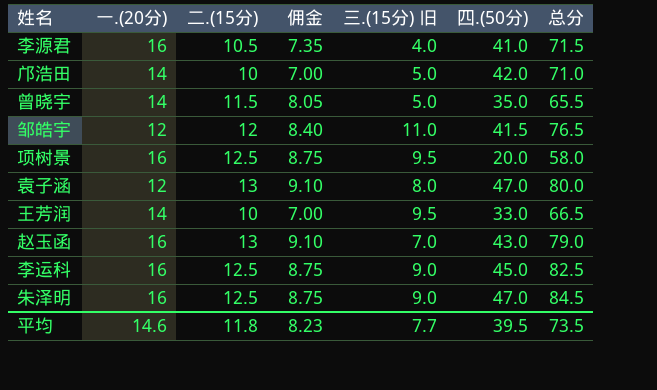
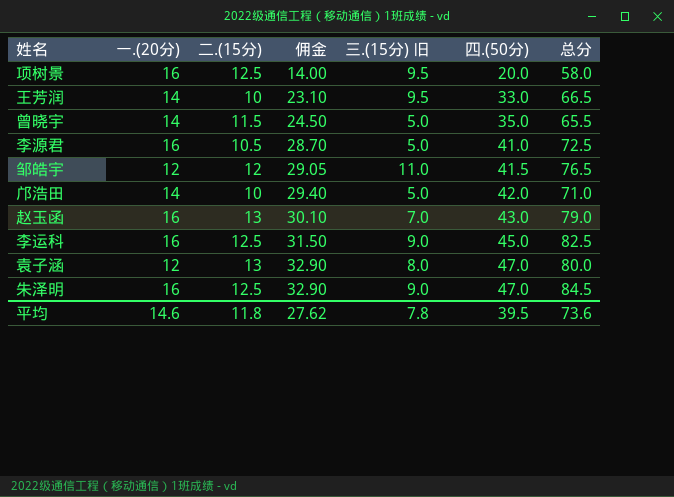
row order: none -> 佣金 ascending
column 佣金 | formula: [二.(15分)] * 0.7 -> [四.(50分)] * 0.7
李源君 | 三.(15分) 旧: 4.0 -> 5.0
李源君 | 总分: 71.5 -> 72.5
平均 | 佣金: 8.23 -> 27.62
平均 | 三.(15分) 旧: 7.7 -> 7.8
平均 | 总分: 73.5 -> 73.6

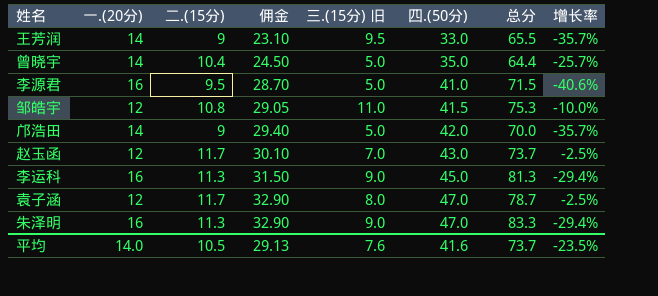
column 增长率 | formula: none -> ([二.(15分)] - [一.(20分)]) / [一.(20分)]
row 项树景: 16 | 12.5 | 14.00 | 9.5 | 20.0 | 58.0 -> none
王芳润 | 二.(15分): 10 -> 9
王芳润 | 总分: 66.5 -> 65.5
曾晓宇 | 二.(15分): 11.5 -> 10.4
曾晓宇 | 总分: 65.5 -> 64.4
李源君 | 二.(15分): 10.5 -> 9.5
李源君 | 总分: 72.5 -> 71.5
邹皓宇 | 二.(15分): 12 -> 10.8
邹皓宇 | 总分: 76.5 -> 75.3
邝浩田 | 二.(15分): 10 -> 9
邝浩田 | 总分: 71.0 -> 70.0
赵玉函 | 一.(20分): 16 -> 12
赵玉函 | 二.(15分): 13 -> 11.7
赵玉函 | 总分: 79.0 -> 73.7
李运科 | 二.(15分): 12.5 -> 11.3
李运科 | 总分: 82.5 -> 81.3
袁子涵 | 二.(15分): 13 -> 11.7
袁子涵 | 总分: 80.0 -> 78.7
朱泽明 | 二.(15分): 12.5 -> 11.3
朱泽明 | 总分: 84.5 -> 83.3
平均 | 一.(20分): 14.6 -> 14.0
平均 | 二.(15分): 11.8 -> 10.5
平均 | 佣金: 27.62 -> 29.13
平均 | 三.(15分) 旧: 7.8 -> 7.6
平均 | 四.(50分): 39.5 -> 41.6
平均 | 总分: 73.6 -> 73.7

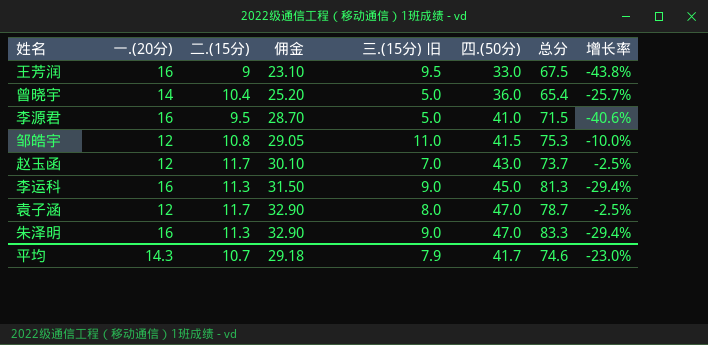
row 邝浩田: 14 | 9 | 29.40 | 5.0 | 42.0 | 70.0 | -35.7% -> none
王芳润 | 一.(20分): 14 -> 16
王芳润 | 总分: 65.5 -> 67.5
王芳润 | 增长率: -35.7% -> -43.8%
曾晓宇 | 佣金: 24.50 -> 25.20
曾晓宇 | 四.(50分): 35.0 -> 36.0
曾晓宇 | 总分: 64.4 -> 65.4
平均 | 一.(20分): 14.0 -> 14.3
平均 | 二.(15分): 10.5 -> 10.7
平均 | 佣金: 29.13 -> 29.18
平均 | 三.(15分) 旧: 7.6 -> 7.9
平均 | 四.(50分): 41.6 -> 41.7
平均 | 总分: 73.7 -> 74.6
平均 | 增长率: -23.5% -> -23.0%

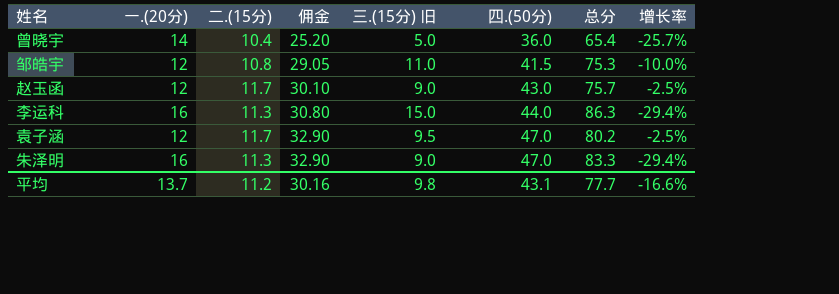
row 王芳润: 16 | 9 | 23.10 | 9.5 | 33.0 | 67.5 | -43.8% -> none
row 李源君: 16 | 9.5 | 28.70 | 5.0 | 41.0 | 71.5 | -40.6% -> none
赵玉函 | 三.(15分) 旧: 7.0 -> 9.0
赵玉函 | 总分: 73.7 -> 75.7
李运科 | 佣金: 31.50 -> 30.80
李运科 | 三.(15分) 旧: 9.0 -> 15.0
李运科 | 四.(50分): 45.0 -> 44.0
李运科 | 总分: 81.3 -> 86.3
袁子涵 | 三.(15分) 旧: 8.0 -> 9.5
袁子涵 | 总分: 78.7 -> 80.2
平均 | 一.(20分): 14.3 -> 13.7
平均 | 二.(15分): 10.7 -> 11.2
平均 | 佣金: 29.18 -> 30.16
平均 | 三.(15分) 旧: 7.9 -> 9.8
平均 | 四.(50分): 41.7 -> 43.1
平均 | 总分: 74.6 -> 77.7
平均 | 增长率: -23.0% -> -16.6%

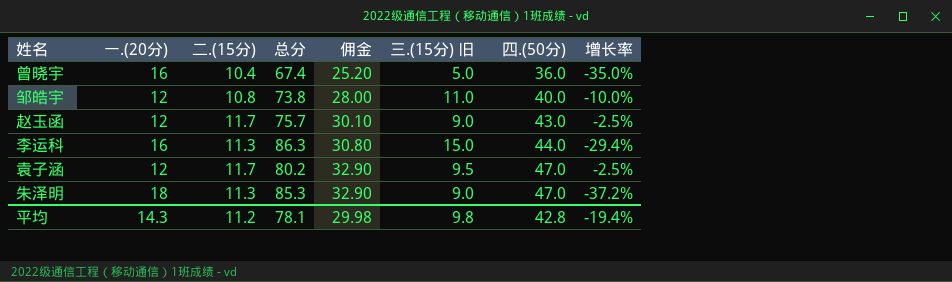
column 总分 | position: 7 -> 4
曾晓宇 | 一.(20分): 14 -> 16
曾晓宇 | 总分: 65.4 -> 67.4
曾晓宇 | 增长率: -25.7% -> -35.0%
邹皓宇 | 总分: 75.3 -> 73.8
邹皓宇 | 佣金: 29.05 -> 28.00
邹皓宇 | 四.(50分): 41.5 -> 40.0
朱泽明 | 一.(20分): 16 -> 18
朱泽明 | 总分: 83.3 -> 85.3
朱泽明 | 增长率: -29.4% -> -37.2%
平均 | 一.(20分): 13.7 -> 14.3
平均 | 总分: 77.7 -> 78.1
平均 | 佣金: 30.16 -> 29.98
平均 | 四.(50分): 43.1 -> 42.8
平均 | 增长率: -16.6% -> -19.4%

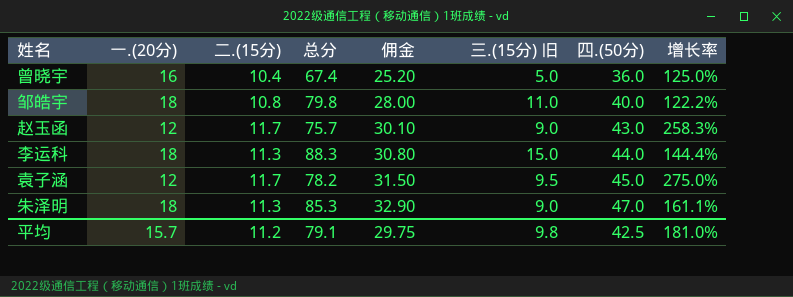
column 增长率 | formula: ([二.(15分)] - [一.(20分)]) / [一.(20分)] -> ([四.(50分)] - [一.(20分)]) / [一.(20分)]
邹皓宇 | 一.(20分): 12 -> 18
邹皓宇 | 总分: 73.8 -> 79.8
李运科 | 一.(20分): 16 -> 18
李运科 | 总分: 86.3 -> 88.3
袁子涵 | 总分: 80.2 -> 78.2
袁子涵 | 佣金: 32.90 -> 31.50
袁子涵 | 四.(50分): 47.0 -> 45.0
平均 | 一.(20分): 14.3 -> 15.7
平均 | 总分: 78.1 -> 79.1
平均 | 佣金: 29.98 -> 29.75
平均 | 四.(50分): 42.8 -> 42.5
平均 | 增长率: -19.4% -> 181.0%

